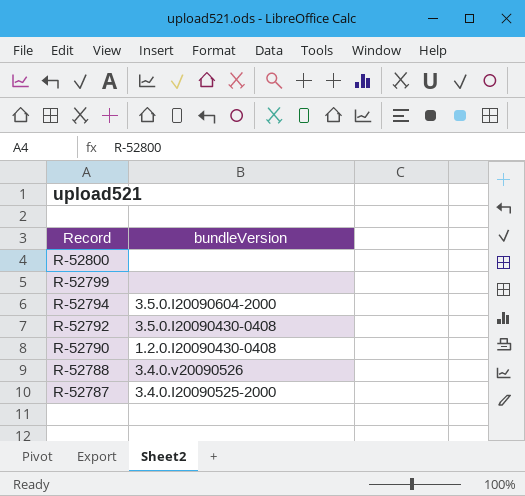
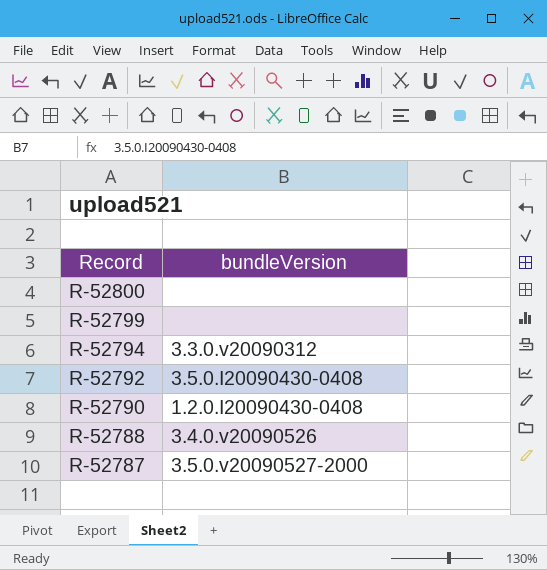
R-52794 | bundleVersion: 3.5.0.I20090604-2000 -> 3.3.0.v20090312
R-52787 | bundleVersion: 3.4.0.I20090525-2000 -> 3.5.0.v20090527-2000

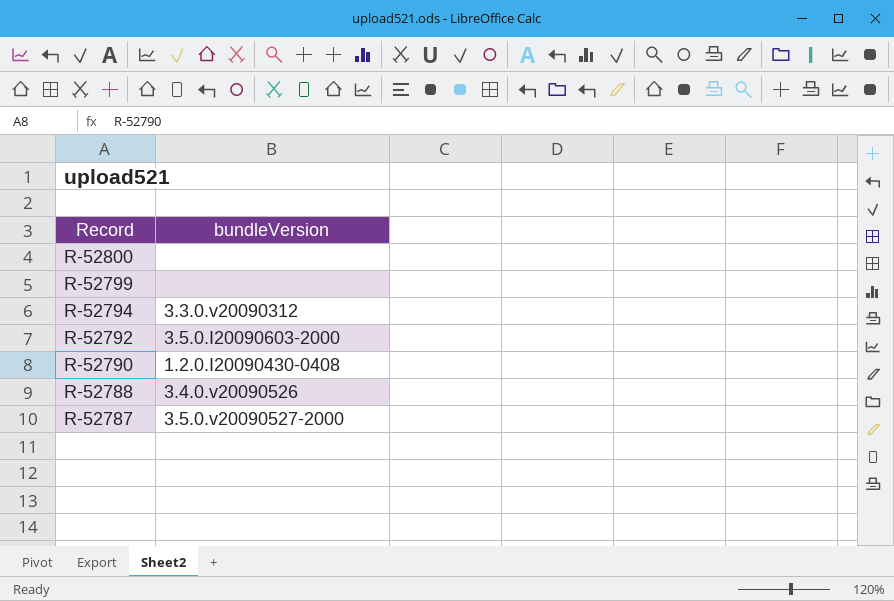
R-52792 | bundleVersion: 3.5.0.I20090430-0408 -> 3.5.0.I20090603-2000

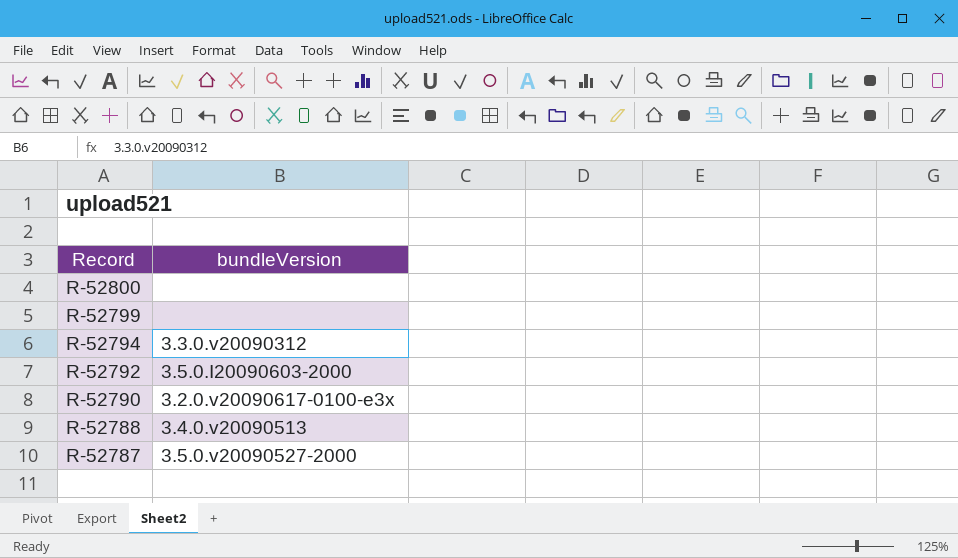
R-52790 | bundleVersion: 1.2.0.I20090430-0408 -> 3.2.0.v20090617-0100-e3x
R-52788 | bundleVersion: 3.4.0.v20090526 -> 3.4.0.v20090513

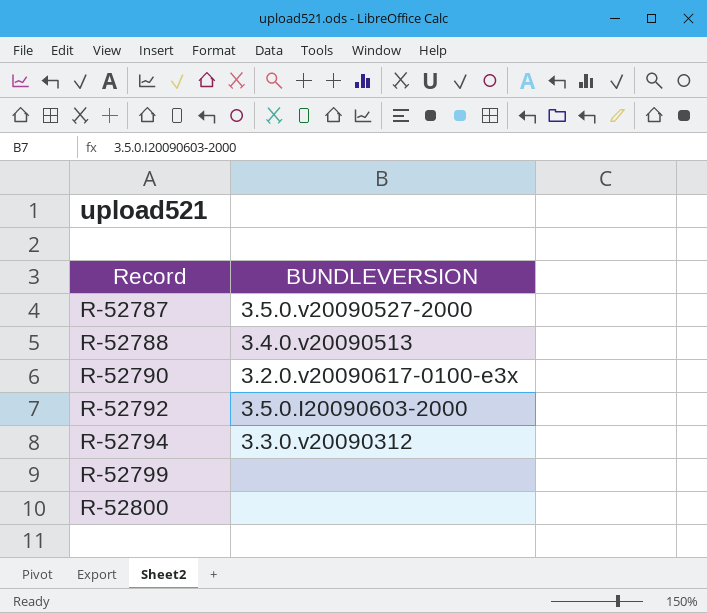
row order: Record descending -> Record ascending
column name: bundleVersion -> BUNDLEVERSION

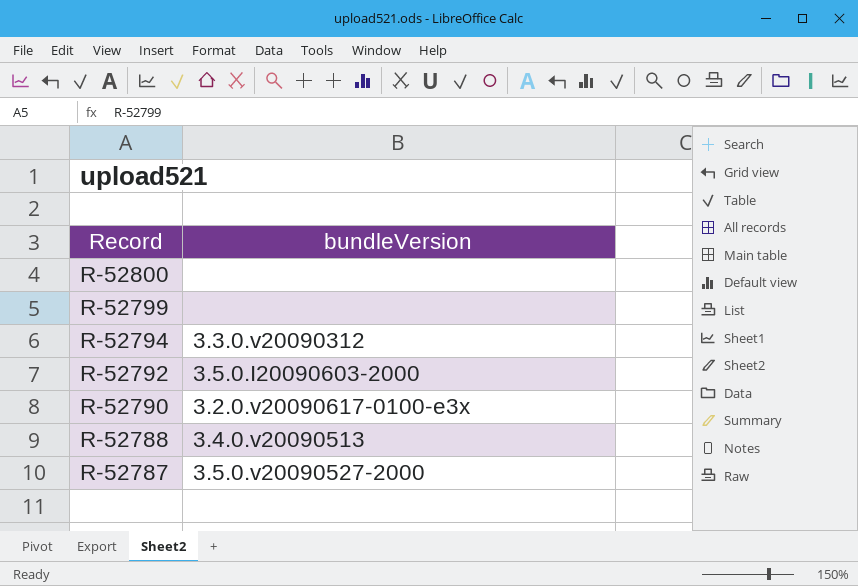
row order: Record ascending -> Record descending
column name: BUNDLEVERSION -> bundleVersion

